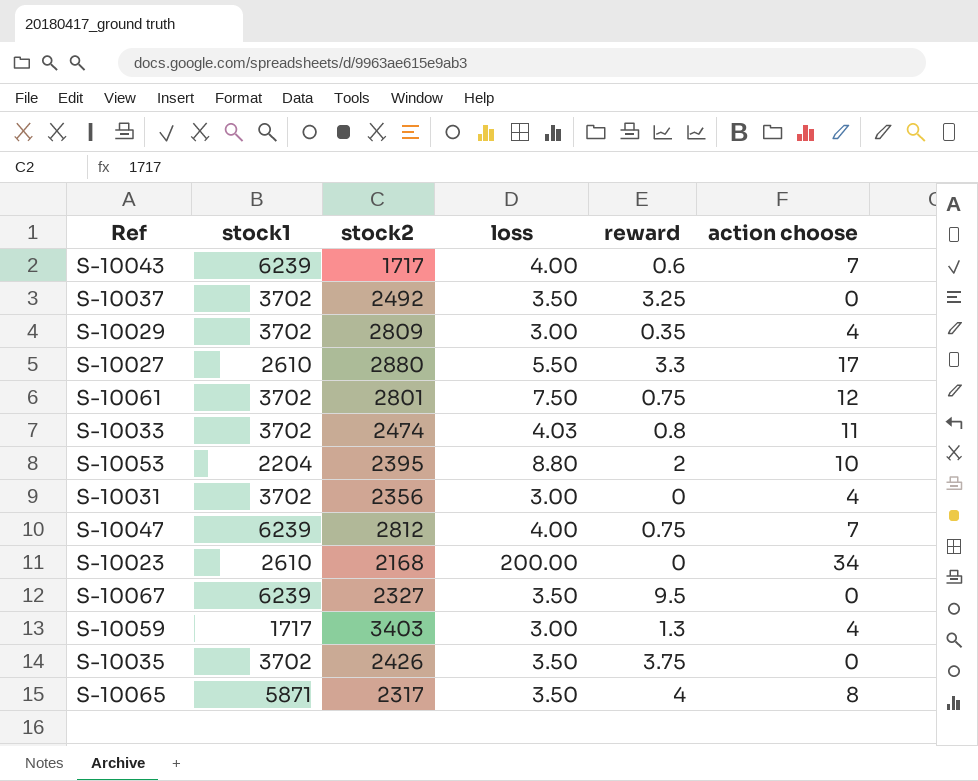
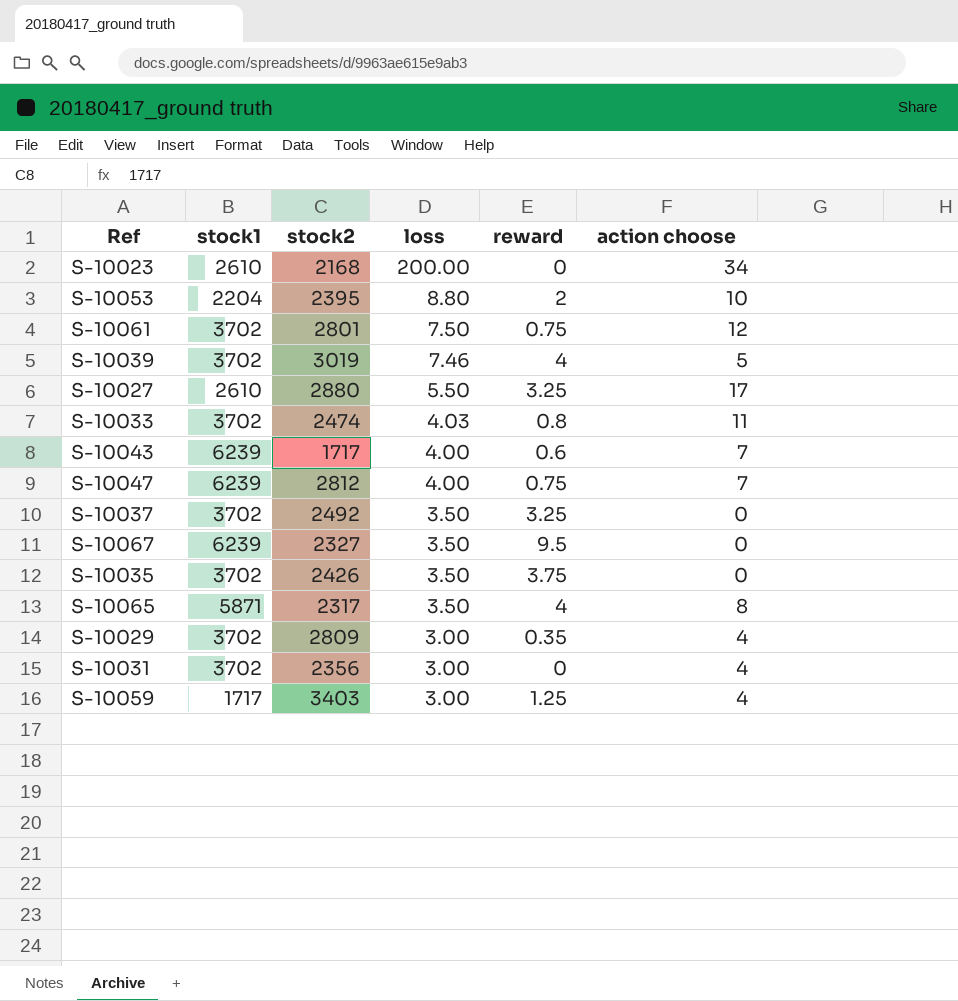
row order: none -> loss descending
row S-10039: none -> 3702 | 3019 | 7.46 | 4 | 5
S-10027 | reward: 3.3 -> 3.25
S-10059 | reward: 1.3 -> 1.25

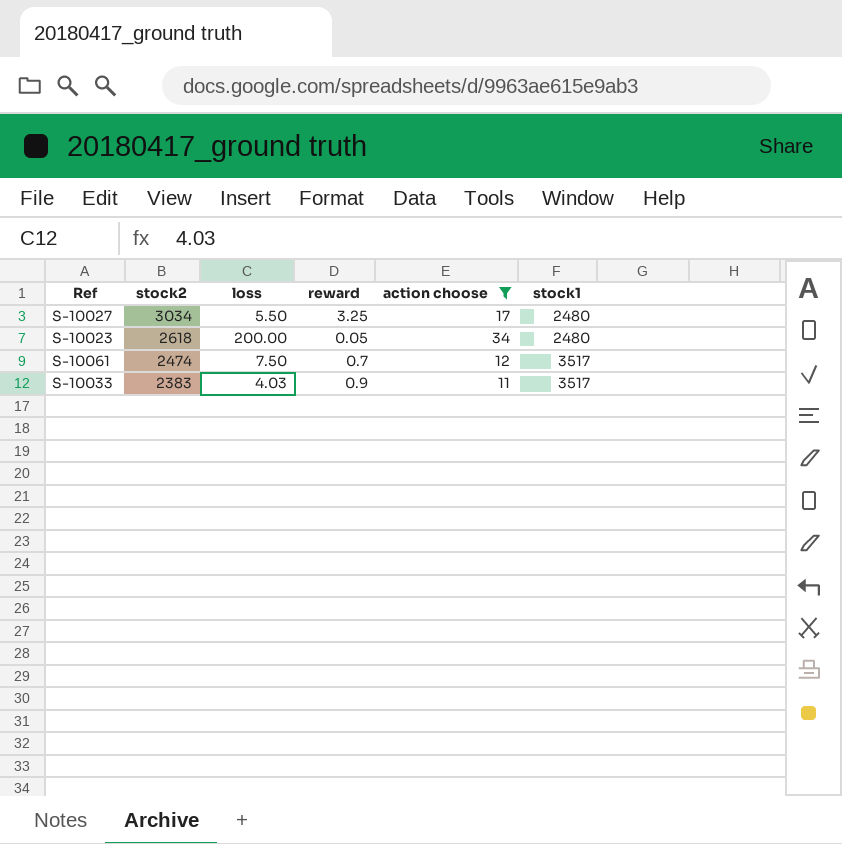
filter: none -> action choose >= 11
row order: loss descending -> stock2 descending
column stock1 | position: 2 -> 6
S-10027 | stock2: 2880 -> 3034
S-10027 | stock1: 2610 -> 2480
S-10023 | stock2: 2168 -> 2618
S-10023 | reward: 0 -> 0.05
S-10023 | stock1: 2610 -> 2480
S-10061 | stock2: 2801 -> 2474
S-10061 | reward: 0.75 -> 0.7
S-10061 | stock1: 3702 -> 3517
S-10033 | stock2: 2474 -> 2383
S-10033 | reward: 0.8 -> 0.9
S-10033 | stock1: 3702 -> 3517

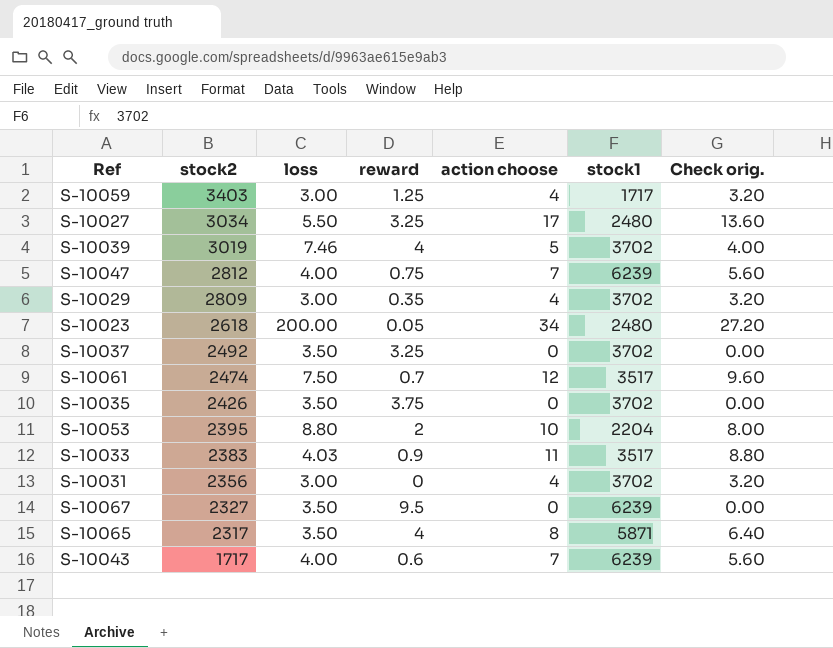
filter: action choose >= 11 -> none
column Check orig. | formula: none -> [action choose] * 0.8

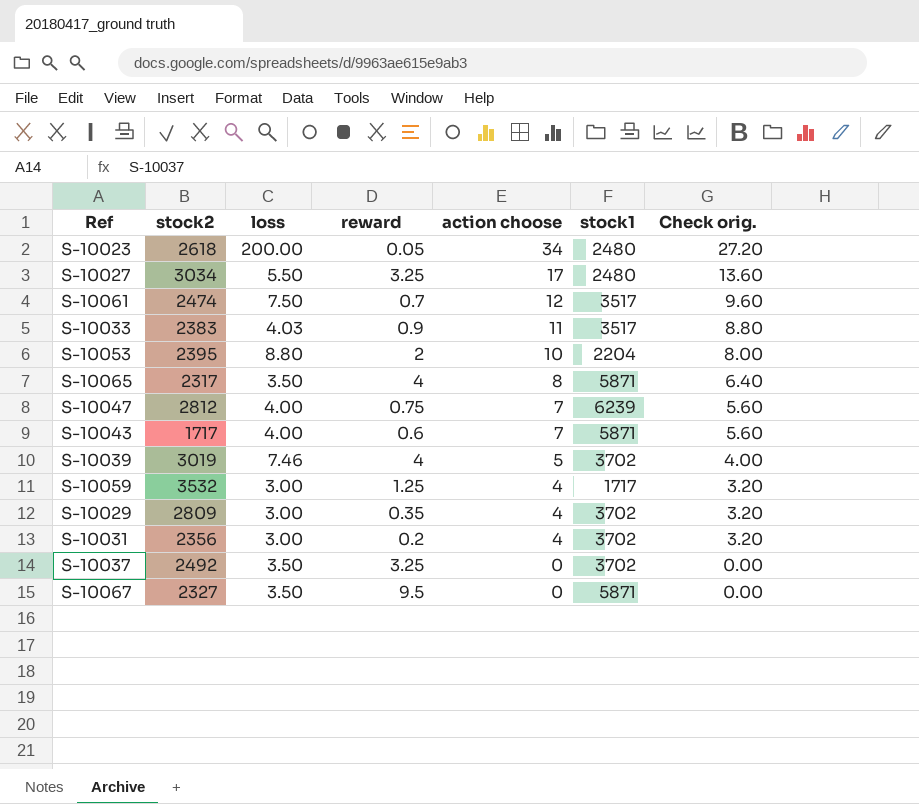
row order: stock2 descending -> action choose descending
row S-10035: 2426 | 3.50 | 3.75 | 0 | 3702 | 0.00 -> none
S-10043 | stock1: 6239 -> 5871
S-10059 | stock2: 3403 -> 3532
S-10031 | reward: 0 -> 0.2
S-10067 | stock1: 6239 -> 5871

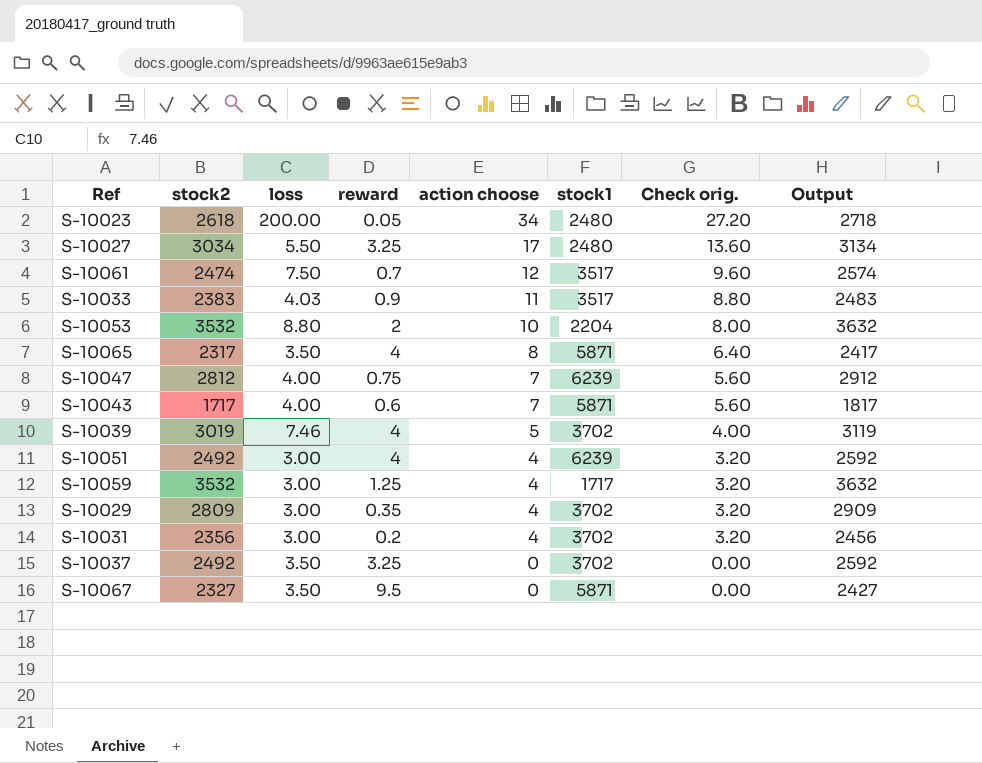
column Output | formula: none -> [stock2] + 100
S-10053 | stock2: 2395 -> 3532
row S-10051: none -> 2492 | 3.00 | 4 | 4 | 6239 | 3.20 | 2592

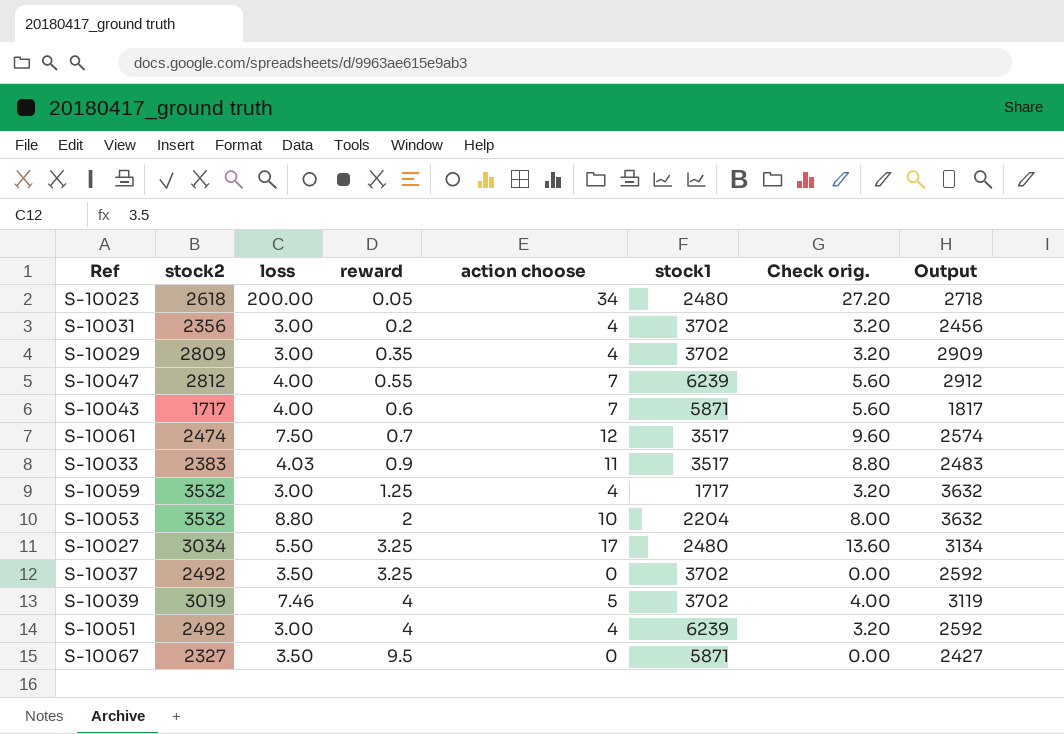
row order: action choose descending -> reward ascending
row S-10065: 2317 | 3.50 | 4 | 8 | 5871 | 6.40 | 2417 -> none
S-10047 | reward: 0.75 -> 0.55

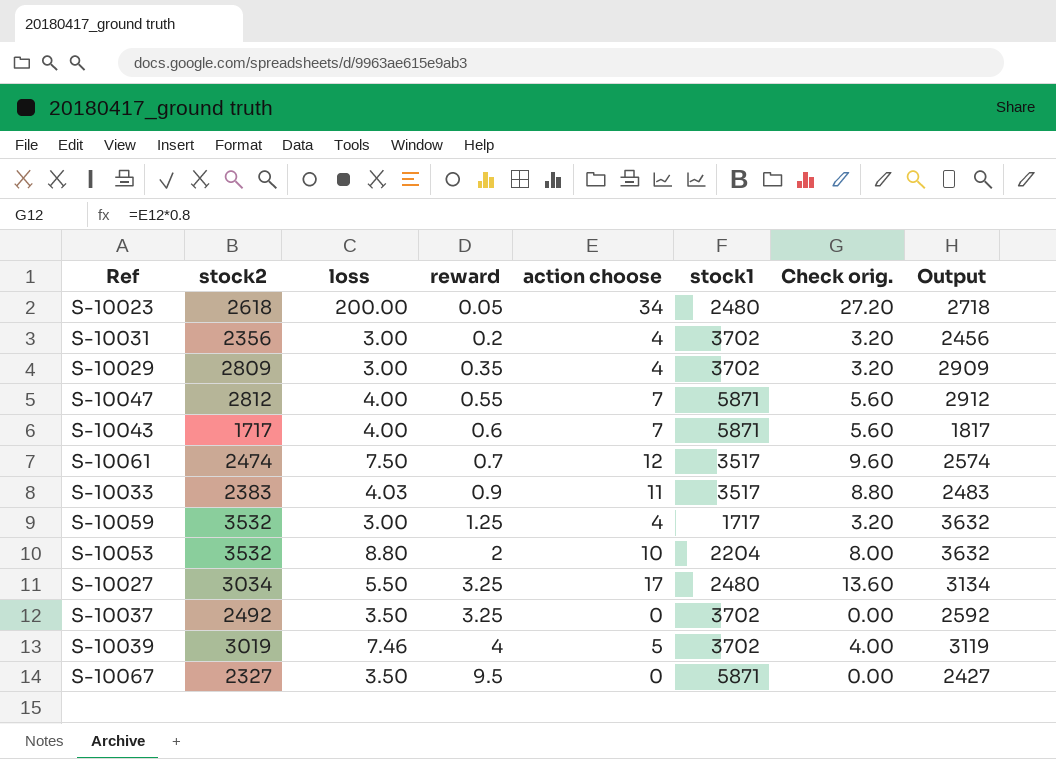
row S-10051: 2492 | 3.00 | 4 | 4 | 6239 | 3.20 | 2592 -> none
S-10047 | stock1: 6239 -> 5871

